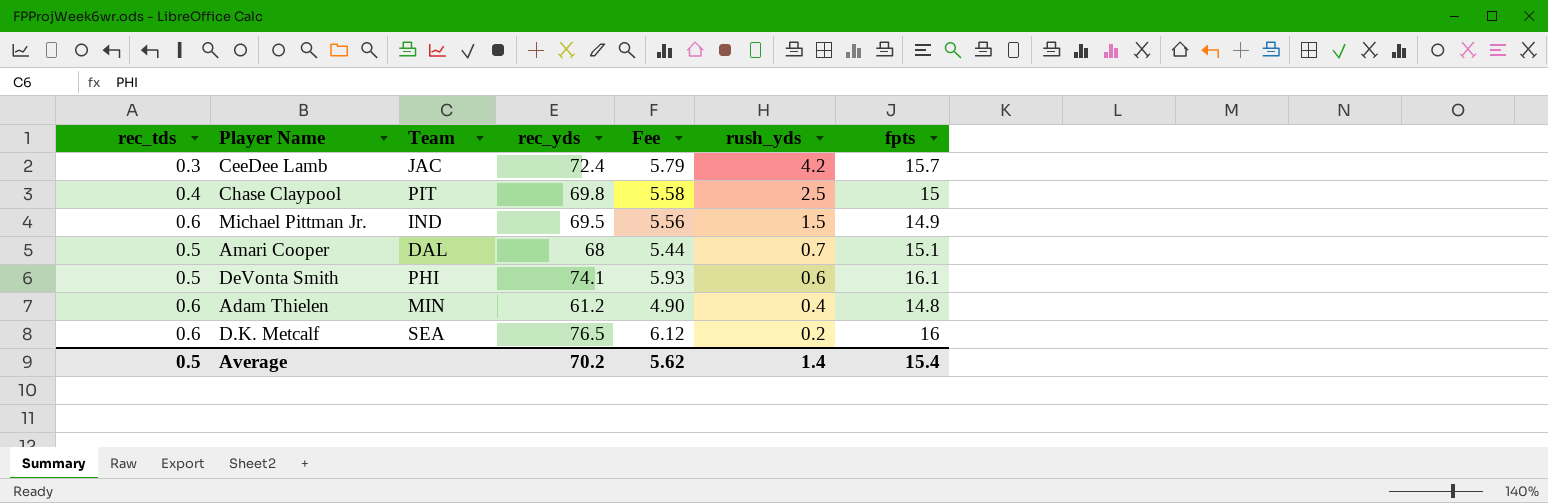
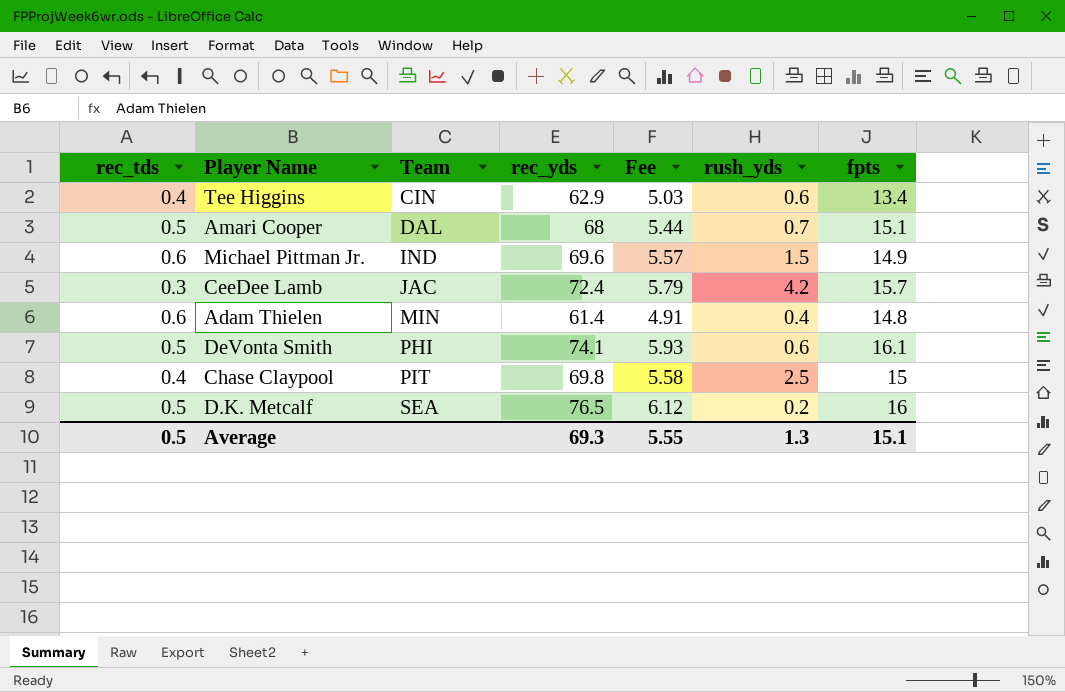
row order: rush_yds descending -> Team ascending
row Tee Higgins: none -> 0.4 | CIN | 62.9 | 5.03 | 0.6 | 13.4
Michael Pittman Jr. | rec_yds: 69.5 -> 69.6
Michael Pittman Jr. | Fee: 5.56 -> 5.57
Adam Thielen | rec_yds: 61.2 -> 61.4
Adam Thielen | Fee: 4.90 -> 4.91
D.K. Metcalf | rec_tds: 0.6 -> 0.5
Average | rec_yds: 70.2 -> 69.3
Average | Fee: 5.62 -> 5.55
Average | rush_yds: 1.4 -> 1.3
Average | fpts: 15.4 -> 15.1

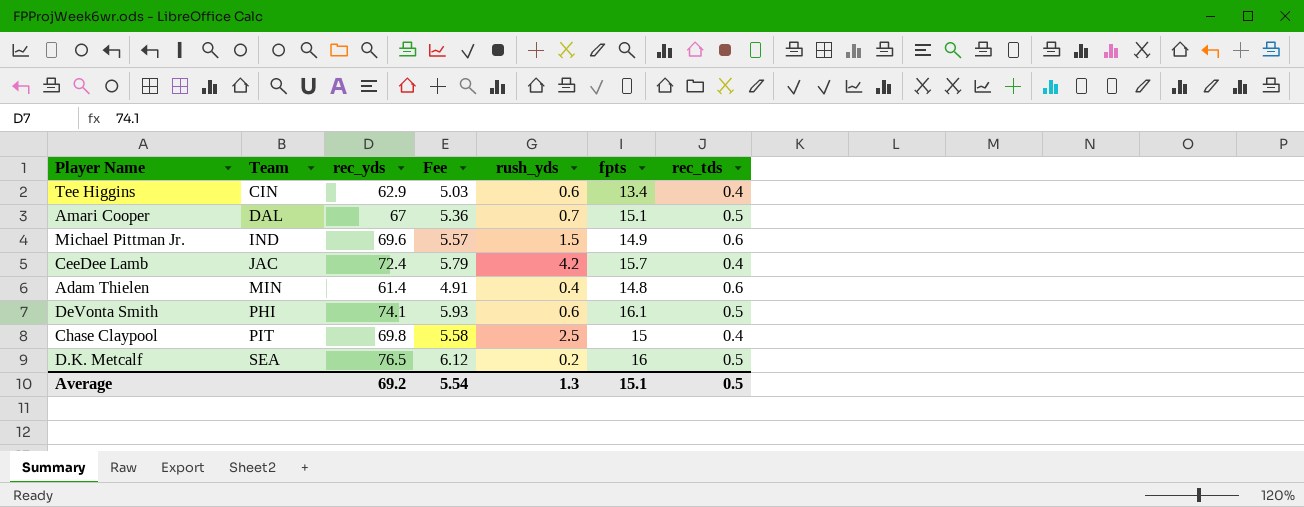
column rec_tds | position: 1 -> 7
Amari Cooper | rec_yds: 68 -> 67
Amari Cooper | Fee: 5.44 -> 5.36
CeeDee Lamb | rec_tds: 0.3 -> 0.4
Average | rec_yds: 69.3 -> 69.2
Average | Fee: 5.55 -> 5.54

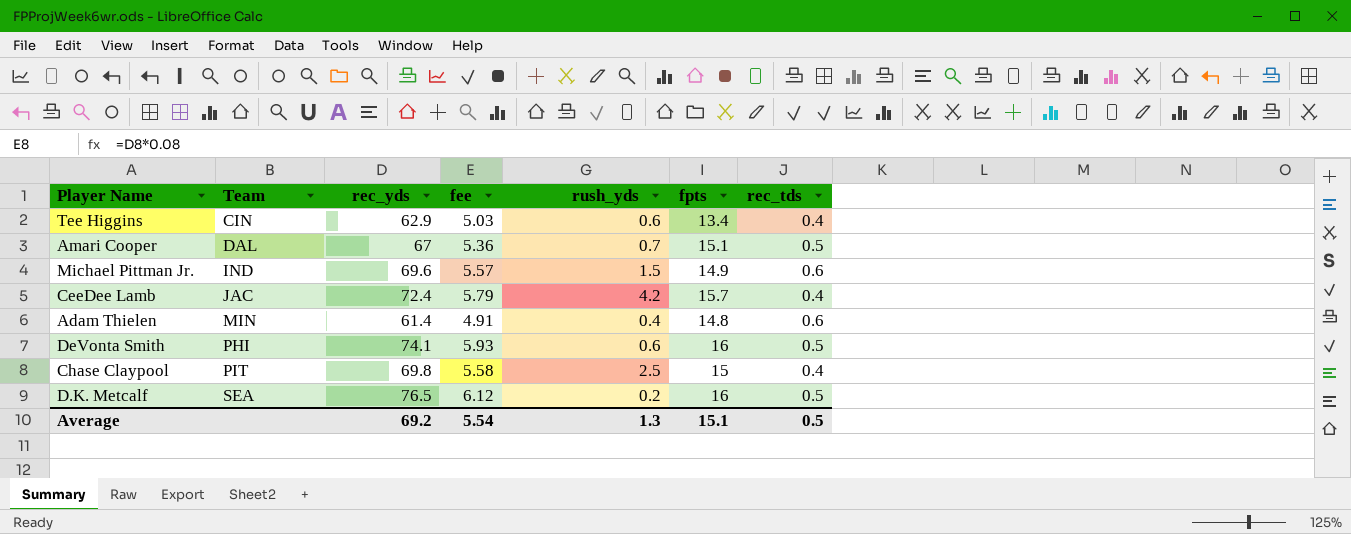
column name: Fee -> fee
DeVonta Smith | fpts: 16.1 -> 16

